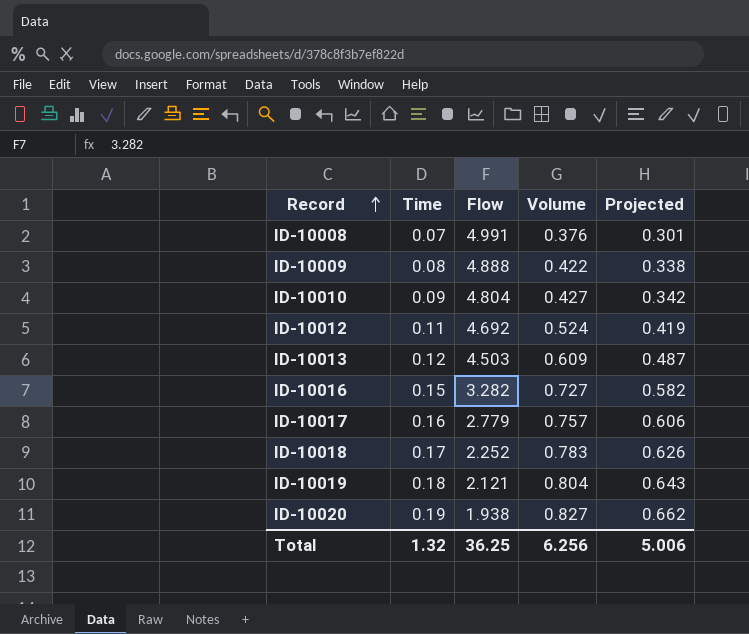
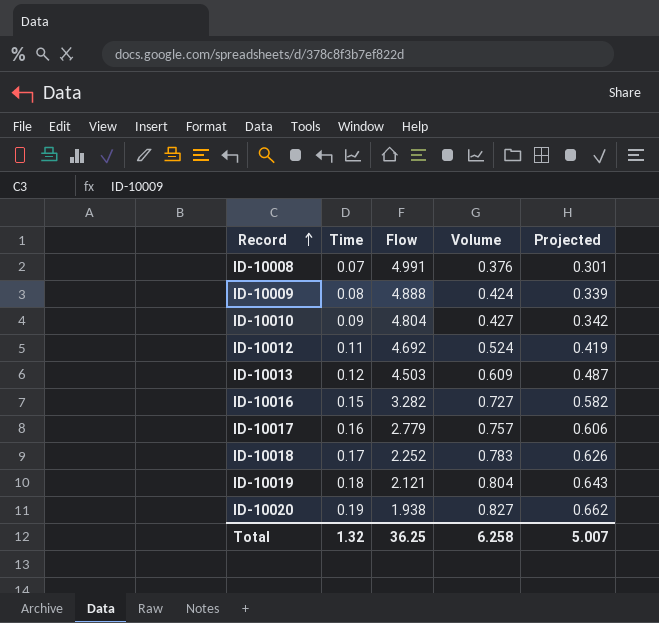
ID-10009 | Volume: 0.422 -> 0.424
ID-10009 | Projected: 0.338 -> 0.339
Total | Volume: 6.256 -> 6.258
Total | Projected: 5.006 -> 5.007

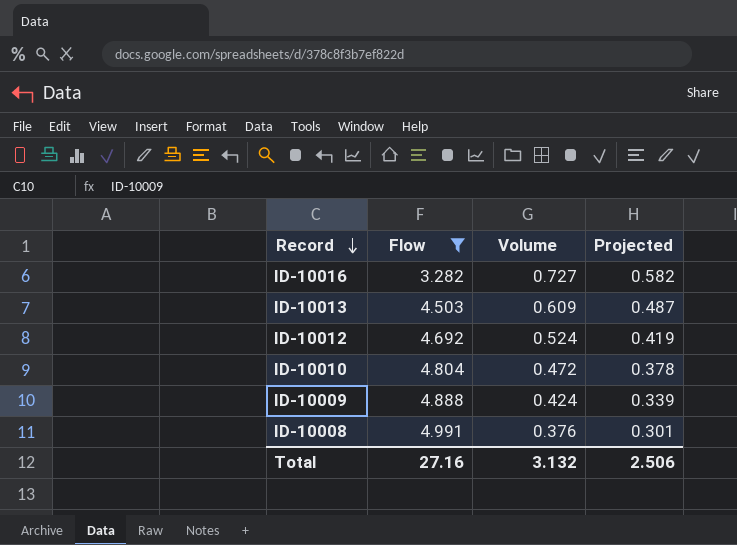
filter: none -> Flow >= 3.282
row order: Record ascending -> Record descending
column Time | position: 2 -> none
ID-10010 | Volume: 0.427 -> 0.472
ID-10010 | Projected: 0.342 -> 0.378
Total | Flow: 36.25 -> 27.16
Total | Volume: 6.258 -> 3.132
Total | Projected: 5.007 -> 2.506

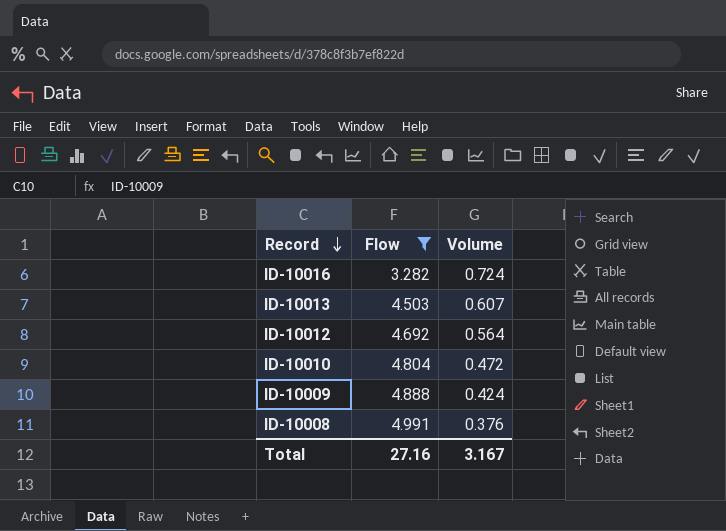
column Projected | formula: [Volume] * 0.8 -> none
ID-10016 | Volume: 0.727 -> 0.724
ID-10013 | Volume: 0.609 -> 0.607
ID-10012 | Volume: 0.524 -> 0.564
Total | Volume: 3.132 -> 3.167

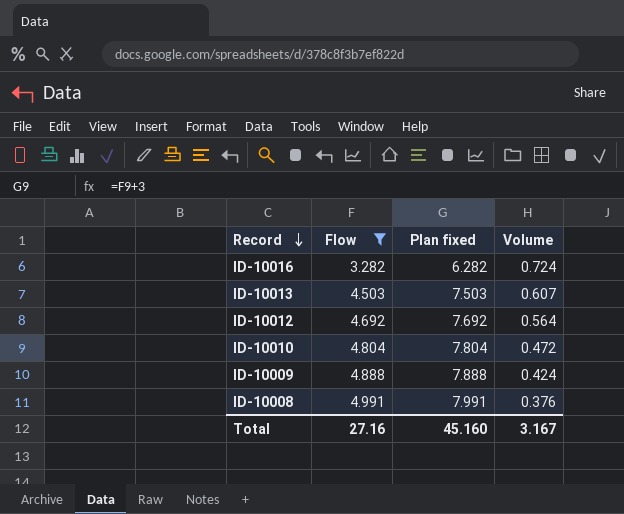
column Plan fixed | formula: none -> [Flow] + 3

